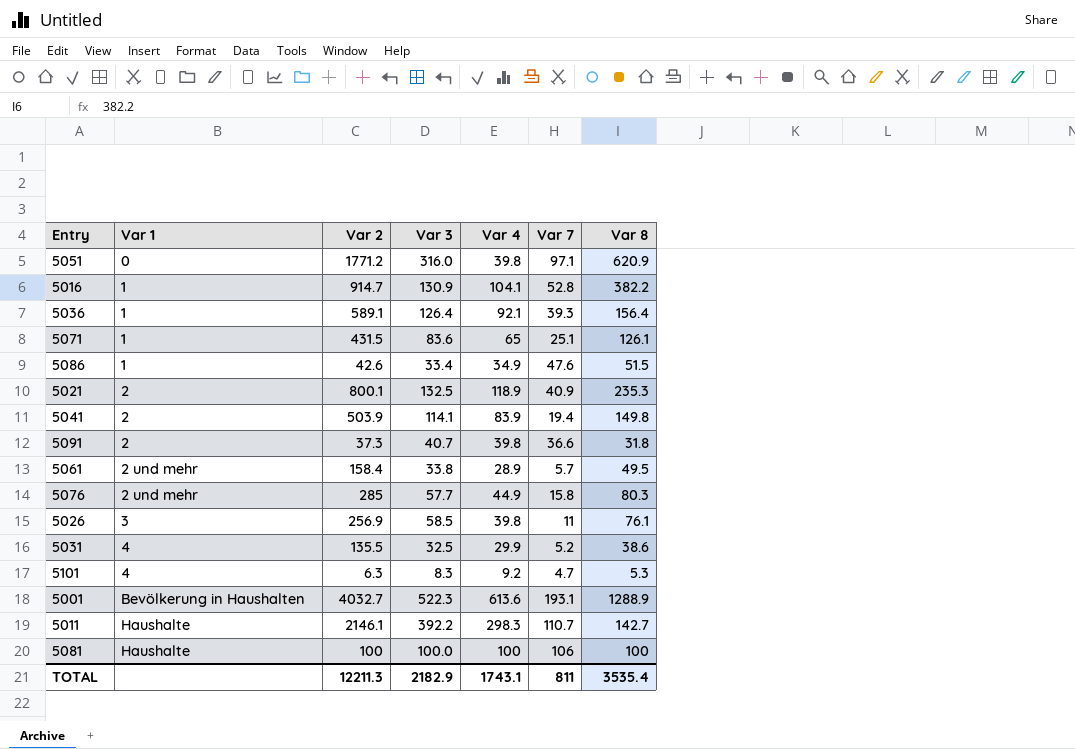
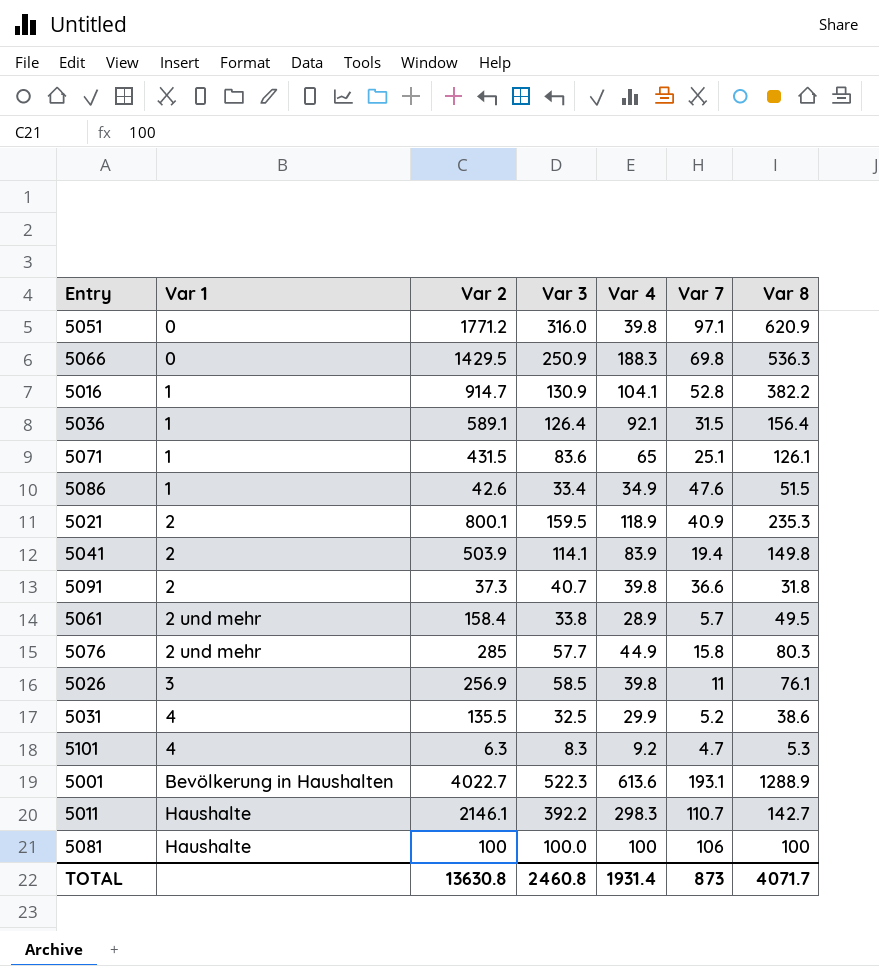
row 5066: none -> 0 | 1429.5 | 250.9 | 188.3 | 69.8 | 536.3
5036 | Var 7: 39.3 -> 31.5
5021 | Var 3: 132.5 -> 159.5
5001 | Var 2: 4032.7 -> 4022.7
TOTAL | Var 2: 12211.3 -> 13630.8
TOTAL | Var 3: 2182.9 -> 2460.8
TOTAL | Var 4: 1743.1 -> 1931.4
TOTAL | Var 7: 811 -> 873
TOTAL | Var 8: 3535.4 -> 4071.7

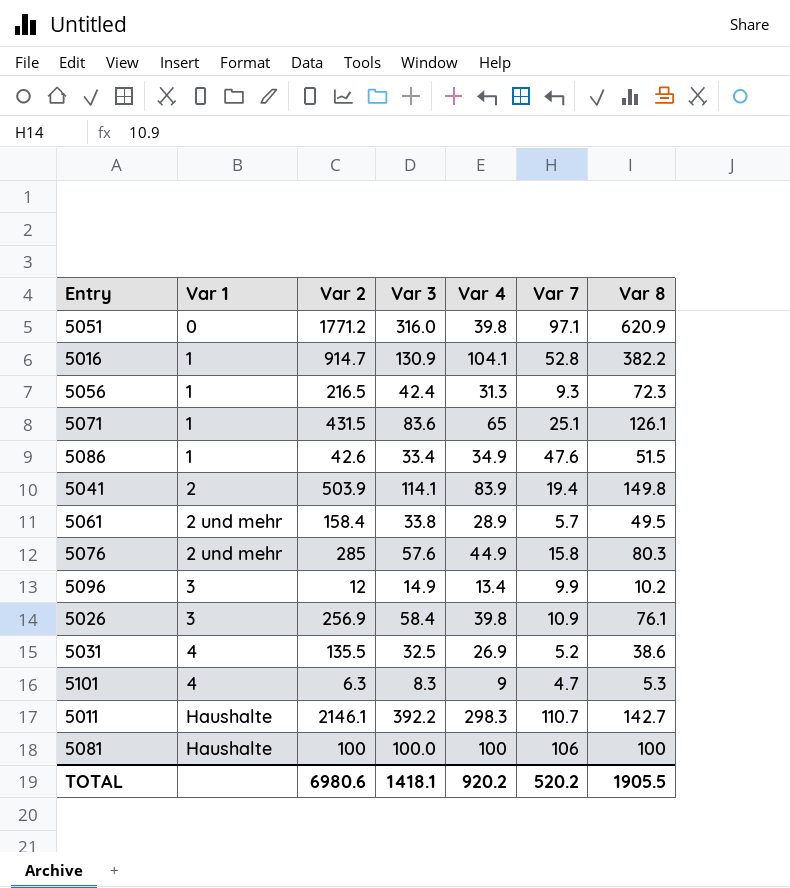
row 5066: 0 | 1429.5 | 250.9 | 188.3 | 69.8 | 536.3 -> none
row 5036: 1 | 589.1 | 126.4 | 92.1 | 31.5 | 156.4 -> none
row 5021: 2 | 800.1 | 159.5 | 118.9 | 40.9 | 235.3 -> none
row 5091: 2 | 37.3 | 40.7 | 39.8 | 36.6 | 31.8 -> none
row 5001: Bevölkerung in Haushalten | 4022.7 | 522.3 | 613.6 | 193.1 | 1288.9 -> none
row 5056: none -> 1 | 216.5 | 42.4 | 31.3 | 9.3 | 72.3
5076 | Var 3: 57.7 -> 57.6
row 5096: none -> 3 | 12 | 14.9 | 13.4 | 9.9 | 10.2
5026 | Var 3: 58.5 -> 58.4
5026 | Var 7: 11 -> 10.9
5031 | Var 4: 29.9 -> 26.9
5101 | Var 4: 9.2 -> 9
TOTAL | Var 2: 13630.8 -> 6980.6
TOTAL | Var 3: 2460.8 -> 1418.1
TOTAL | Var 4: 1931.4 -> 920.2
TOTAL | Var 7: 873 -> 520.2
TOTAL | Var 8: 4071.7 -> 1905.5

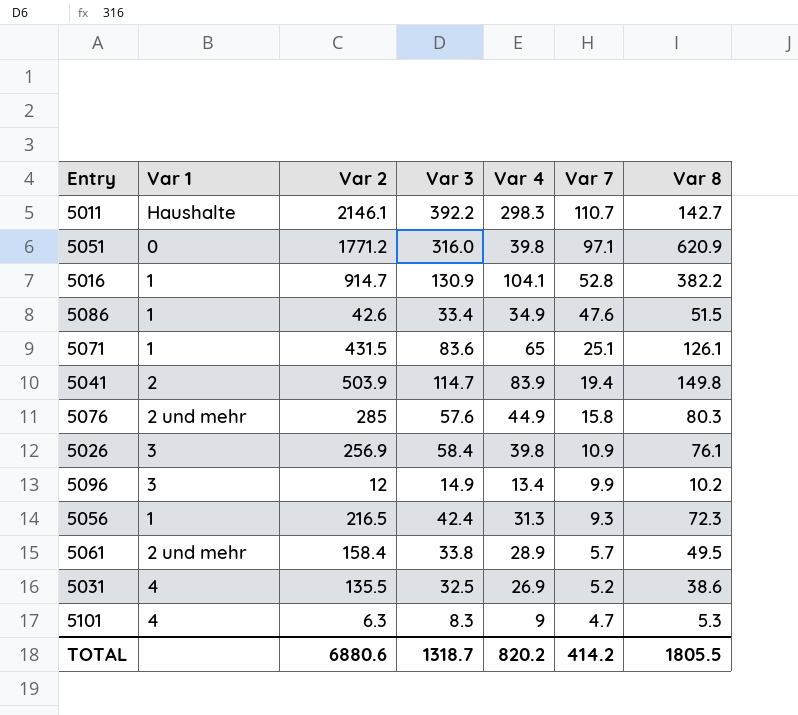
row order: Var 1 ascending -> Var 7 descending
row 5081: Haushalte | 100 | 100.0 | 100 | 106 | 100 -> none
5041 | Var 3: 114.1 -> 114.7
TOTAL | Var 2: 6980.6 -> 6880.6
TOTAL | Var 3: 1418.1 -> 1318.7
TOTAL | Var 4: 920.2 -> 820.2
TOTAL | Var 7: 520.2 -> 414.2
TOTAL | Var 8: 1905.5 -> 1805.5

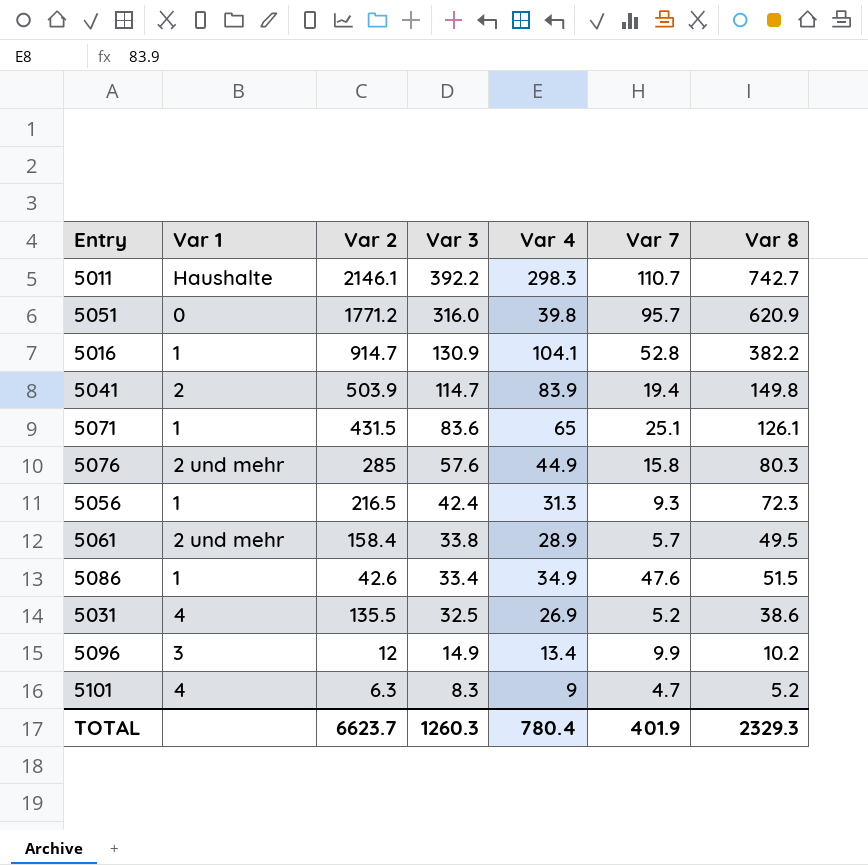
row order: Var 7 descending -> Var 3 descending
row 5026: 3 | 256.9 | 58.4 | 39.8 | 10.9 | 76.1 -> none
5011 | Var 8: 142.7 -> 742.7
5051 | Var 7: 97.1 -> 95.7
5101 | Var 8: 5.3 -> 5.2
TOTAL | Var 2: 6880.6 -> 6623.7
TOTAL | Var 3: 1318.7 -> 1260.3
TOTAL | Var 4: 820.2 -> 780.4
TOTAL | Var 7: 414.2 -> 401.9
TOTAL | Var 8: 1805.5 -> 2329.3

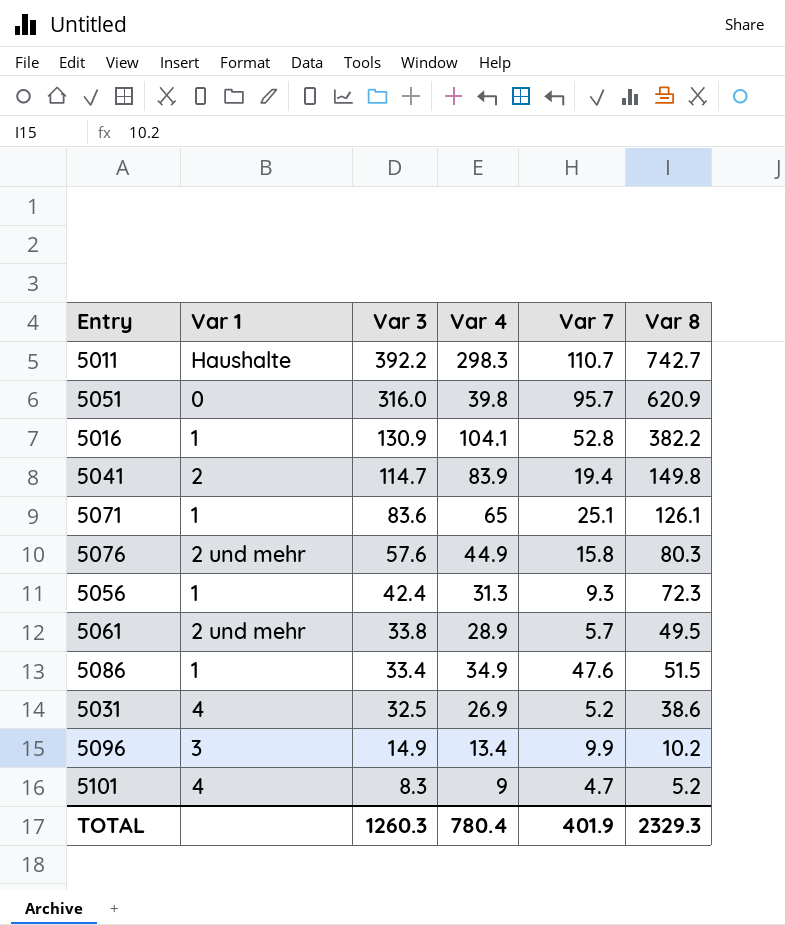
column Var 2 | position: 3 -> none

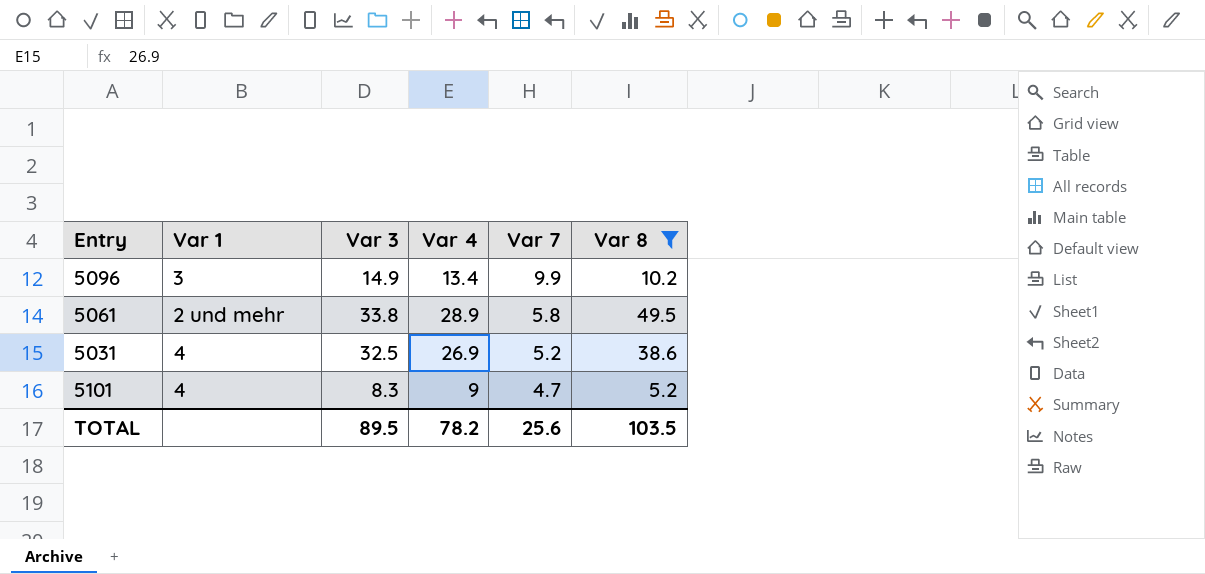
filter: none -> Var 8 <= 49.5
row order: Var 3 descending -> Var 7 descending
5061 | Var 7: 5.7 -> 5.8
TOTAL | Var 3: 1260.3 -> 89.5
TOTAL | Var 4: 780.4 -> 78.2
TOTAL | Var 7: 401.9 -> 25.6
TOTAL | Var 8: 2329.3 -> 103.5

